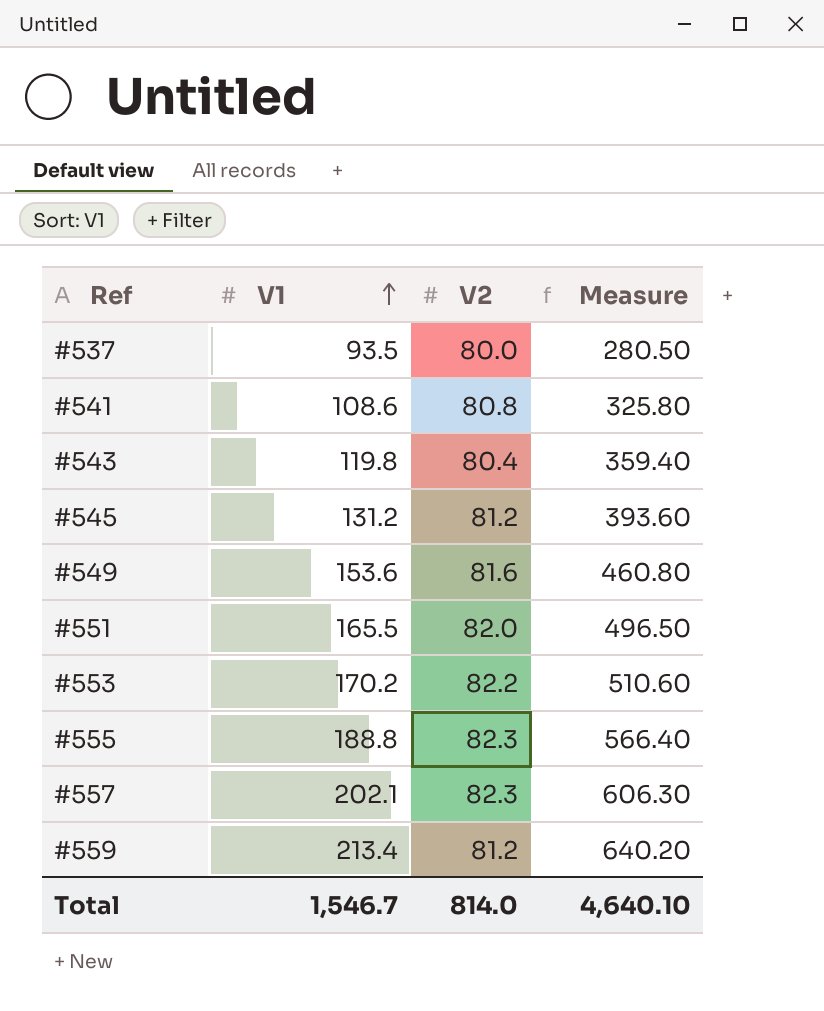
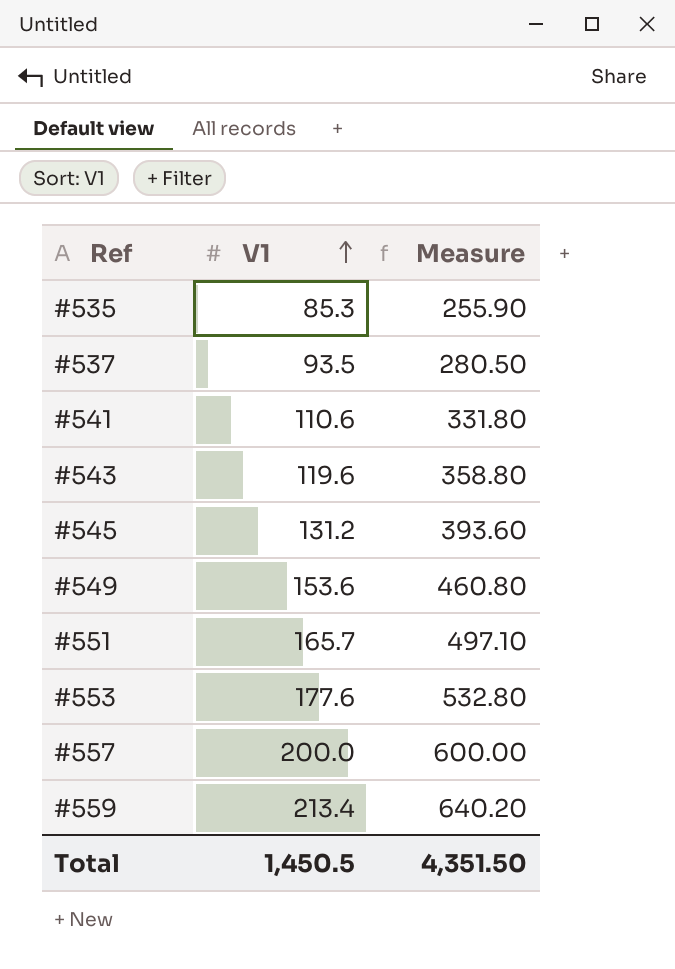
column V2 | position: 3 -> none
row #555: 188.8 | 82.3 | 566.40 -> none
row #535: none -> 85.3 | 255.90
#541 | V1: 108.6 -> 110.6
#541 | Measure: 325.80 -> 331.80
#543 | V1: 119.8 -> 119.6
#543 | Measure: 359.40 -> 358.80
#551 | V1: 165.5 -> 165.7
#551 | Measure: 496.50 -> 497.10
#553 | V1: 170.2 -> 177.6
#553 | Measure: 510.60 -> 532.80
#557 | V1: 202.1 -> 200.0
#557 | Measure: 606.30 -> 600.00
Total | V1: 1,546.7 -> 1,450.5
Total | Measure: 4,640.10 -> 4,351.50

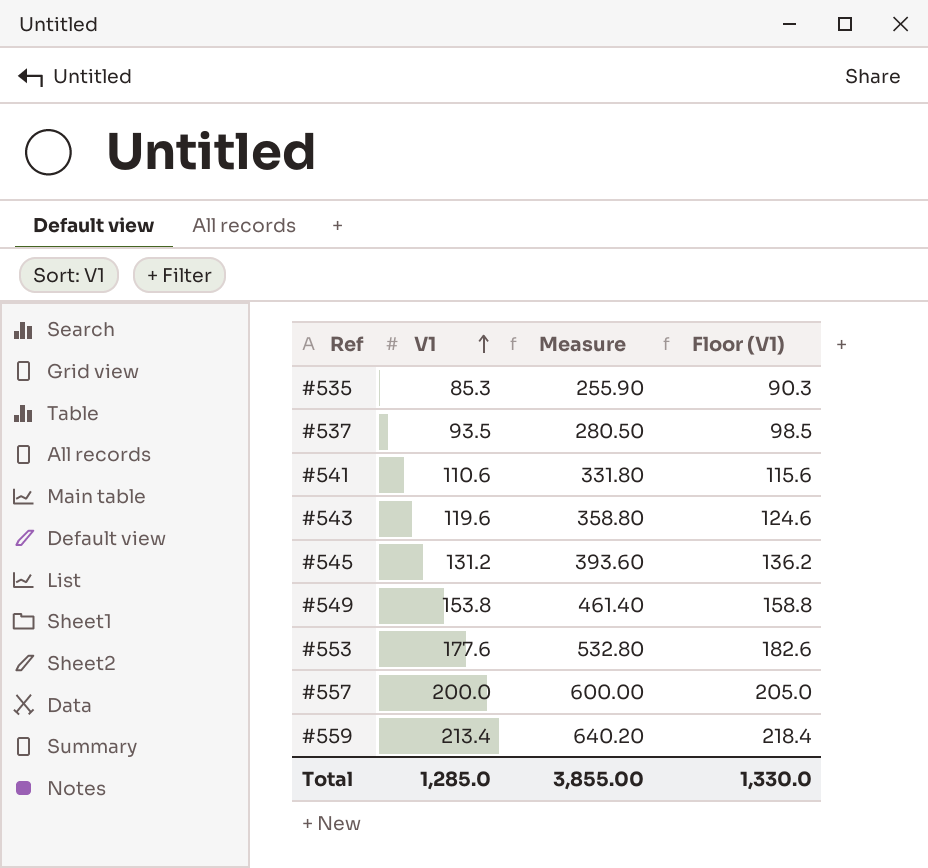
column Floor (V1) | formula: none -> [V1] + 5
row #551: 165.7 | 497.10 -> none
#549 | V1: 153.6 -> 153.8
#549 | Measure: 460.80 -> 461.40
Total | V1: 1,450.5 -> 1,285.0
Total | Measure: 4,351.50 -> 3,855.00

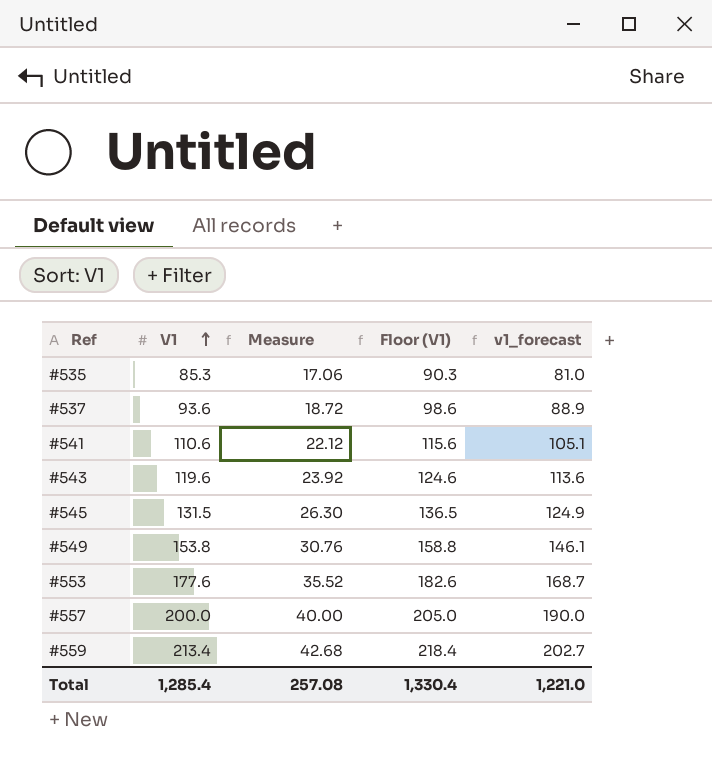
column Measure | formula: [V1] * 3 -> [V1] * 0.2
column v1_forecast | formula: none -> [V1] * 0.95
#537 | V1: 93.5 -> 93.6
#537 | Floor (V1): 98.5 -> 98.6
#545 | V1: 131.2 -> 131.5
#545 | Floor (V1): 136.2 -> 136.5
Total | V1: 1,285.0 -> 1,285.4
Total | Measure: 3,855.00 -> 257.08
Total | Floor (V1): 1,330.0 -> 1,330.4

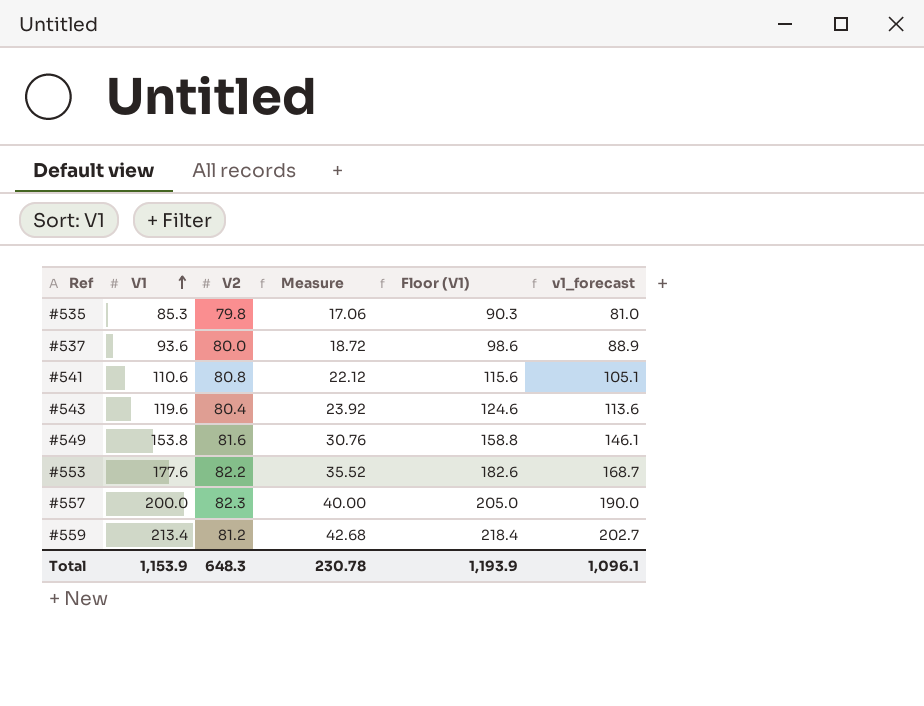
column V2 | position: none -> 3
row #545: 131.5 | 26.30 | 136.5 | 124.9 -> none
Total | V1: 1,285.4 -> 1,153.9
Total | Measure: 257.08 -> 230.78
Total | Floor (V1): 1,330.4 -> 1,193.9
Total | v1_forecast: 1,221.0 -> 1,096.1

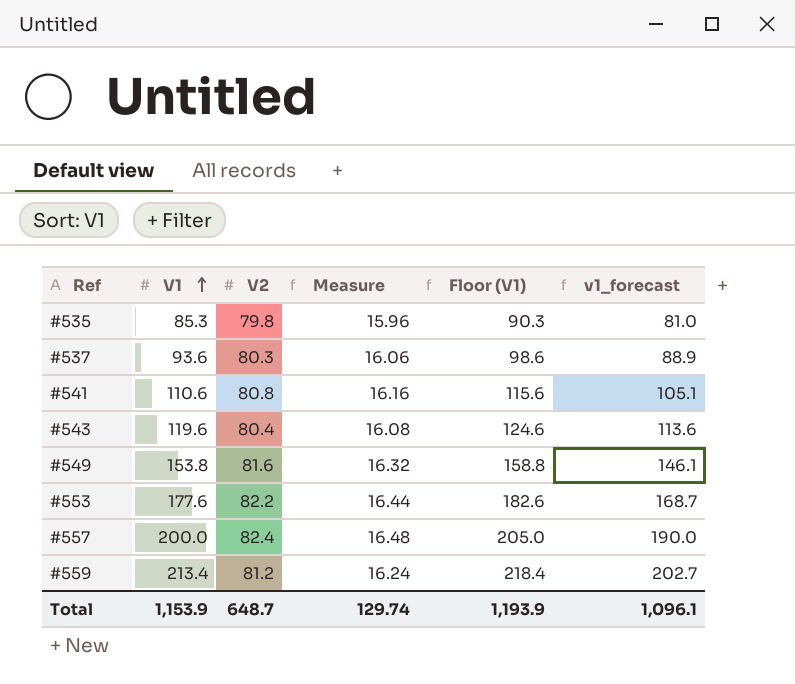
column Measure | formula: [V1] * 0.2 -> [V2] * 0.2
#537 | V2: 80.0 -> 80.3
#557 | V2: 82.3 -> 82.4
Total | V2: 648.3 -> 648.7
Total | Measure: 230.78 -> 129.74

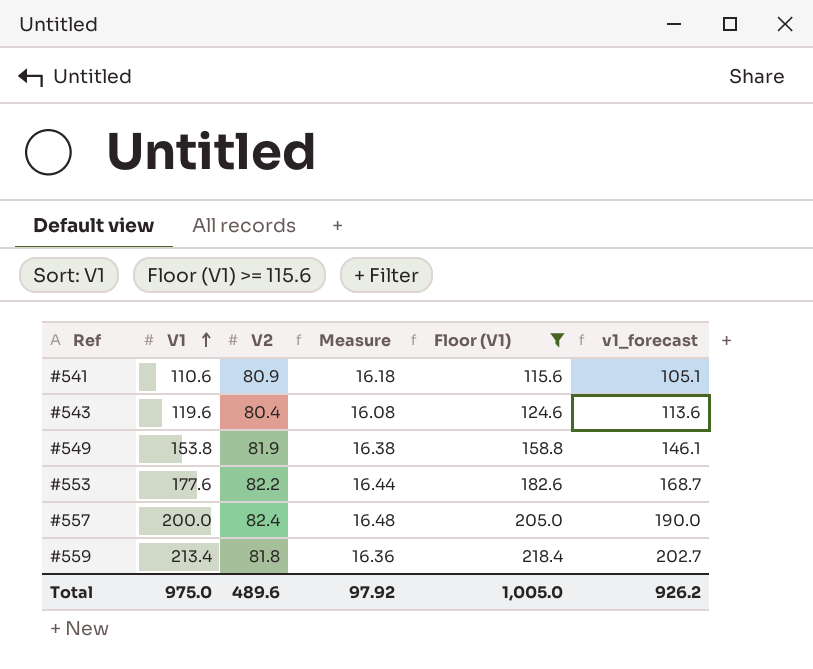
filter: none -> Floor (V1) >= 115.6
#541 | V2: 80.8 -> 80.9
#541 | Measure: 16.16 -> 16.18
#549 | V2: 81.6 -> 81.9
#549 | Measure: 16.32 -> 16.38
#559 | V2: 81.2 -> 81.8
#559 | Measure: 16.24 -> 16.36
Total | V1: 1,153.9 -> 975.0
Total | V2: 648.7 -> 489.6
Total | Measure: 129.74 -> 97.92
Total | Floor (V1): 1,193.9 -> 1,005.0
Total | v1_forecast: 1,096.1 -> 926.2

